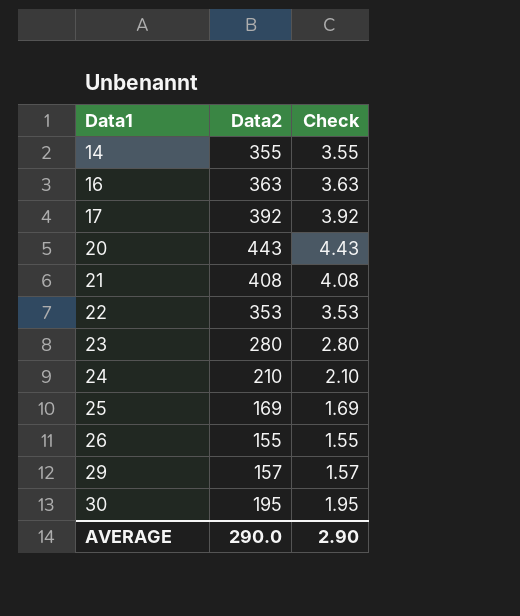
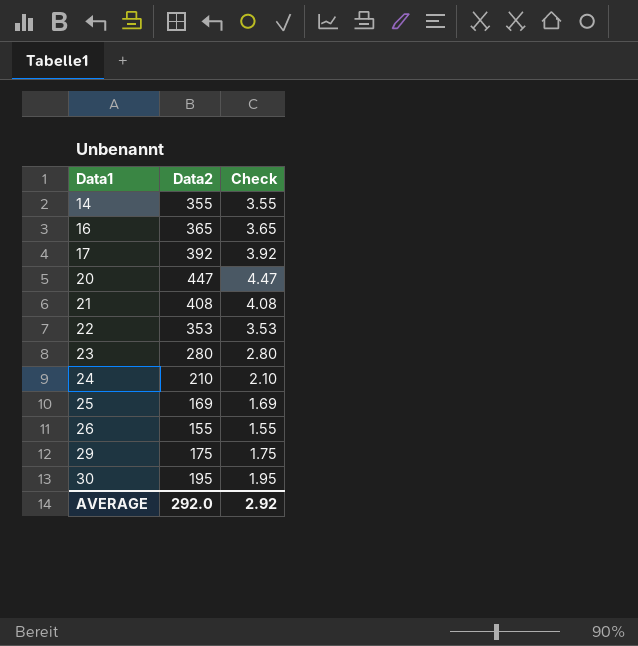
16 | Data2: 363 -> 365
16 | Check: 3.63 -> 3.65
20 | Data2: 443 -> 447
20 | Check: 4.43 -> 4.47
29 | Data2: 157 -> 175
29 | Check: 1.57 -> 1.75
AVERAGE | Data2: 290.0 -> 292.0
AVERAGE | Check: 2.90 -> 2.92

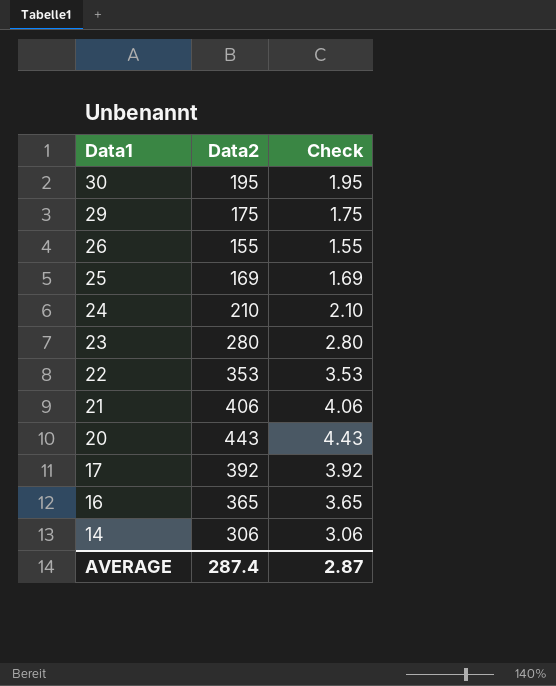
row order: Data1 ascending -> Data1 descending
21 | Data2: 408 -> 406
21 | Check: 4.08 -> 4.06
20 | Data2: 447 -> 443
20 | Check: 4.47 -> 4.43
14 | Data2: 355 -> 306
14 | Check: 3.55 -> 3.06
AVERAGE | Data2: 292.0 -> 287.4
AVERAGE | Check: 2.92 -> 2.87

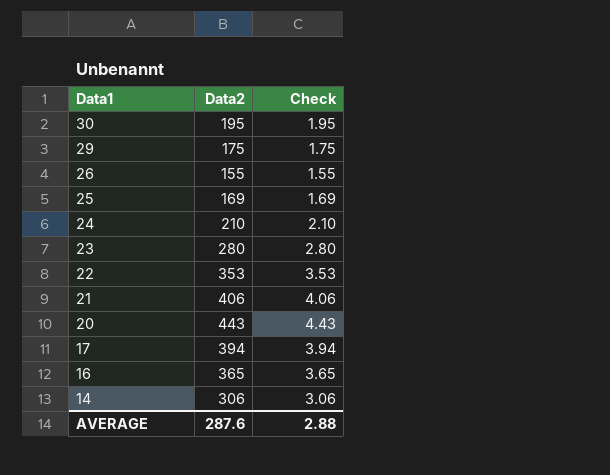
17 | Data2: 392 -> 394
17 | Check: 3.92 -> 3.94
AVERAGE | Data2: 287.4 -> 287.6
AVERAGE | Check: 2.87 -> 2.88

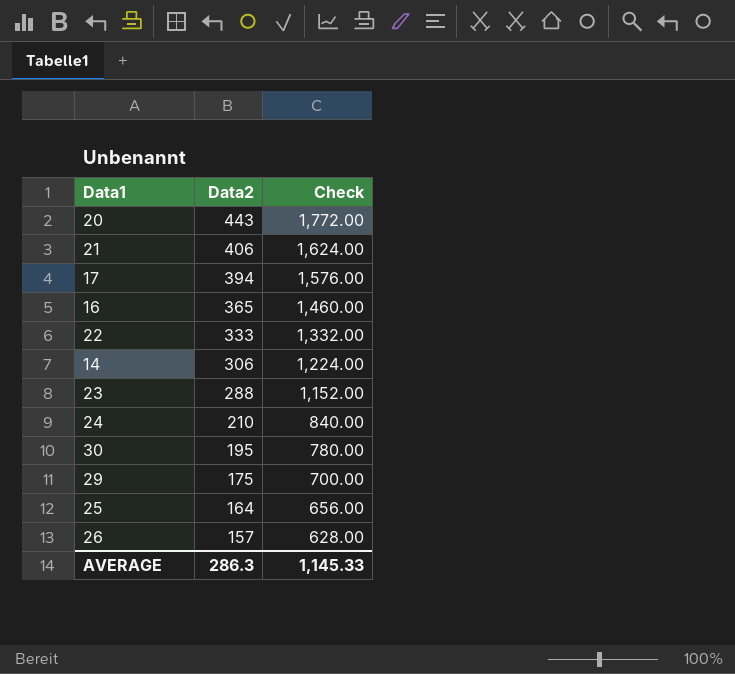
row order: Data1 descending -> Data2 descending
column Check | formula: [Data2] * 0.01 -> [Data2] * 4
22 | Data2: 353 -> 333
23 | Data2: 280 -> 288
25 | Data2: 169 -> 164
26 | Data2: 155 -> 157
AVERAGE | Data2: 287.6 -> 286.3
AVERAGE | Check: 2.88 -> 1,145.33

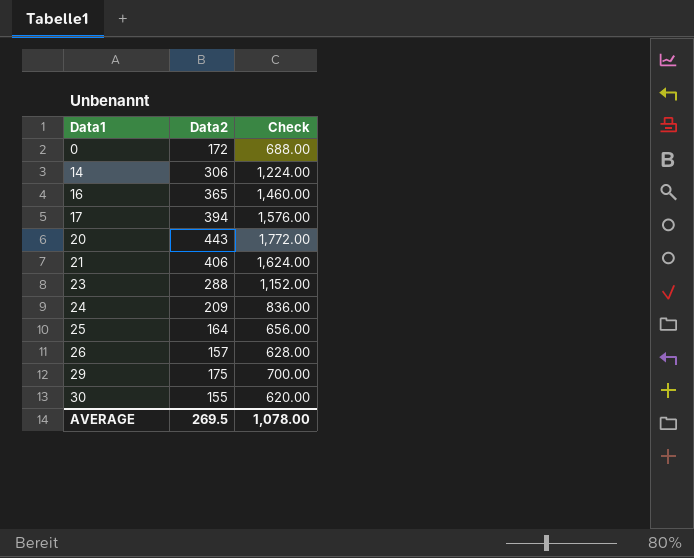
row order: Data2 descending -> Data1 ascending
row 22: 333 | 1,332.00 -> none
row 0: none -> 172 | 688.00
24 | Data2: 210 -> 209
24 | Check: 840.00 -> 836.00
30 | Data2: 195 -> 155
30 | Check: 780.00 -> 620.00
AVERAGE | Data2: 286.3 -> 269.5
AVERAGE | Check: 1,145.33 -> 1,078.00

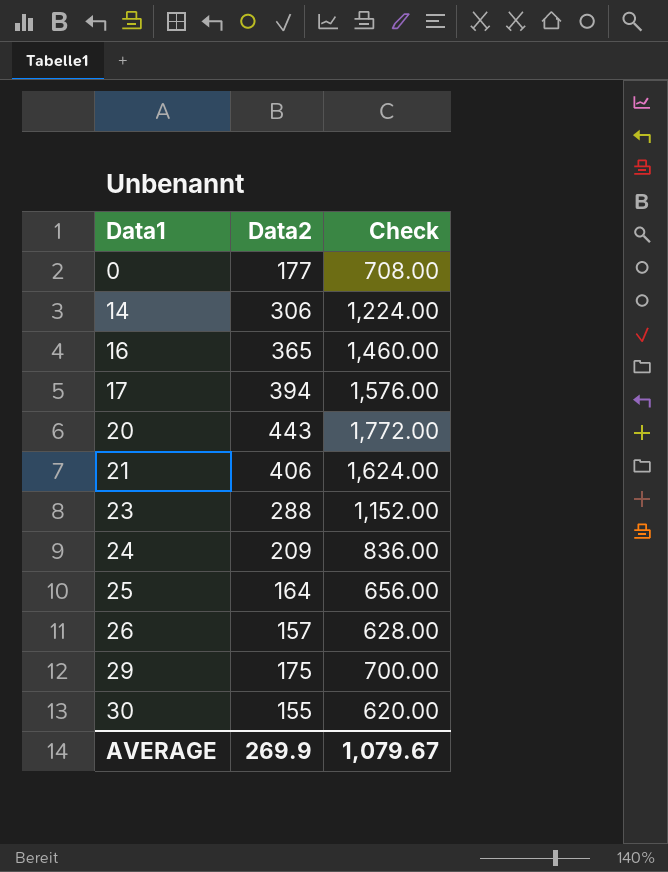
0 | Data2: 172 -> 177
0 | Check: 688.00 -> 708.00
AVERAGE | Data2: 269.5 -> 269.9
AVERAGE | Check: 1,078.00 -> 1,079.67

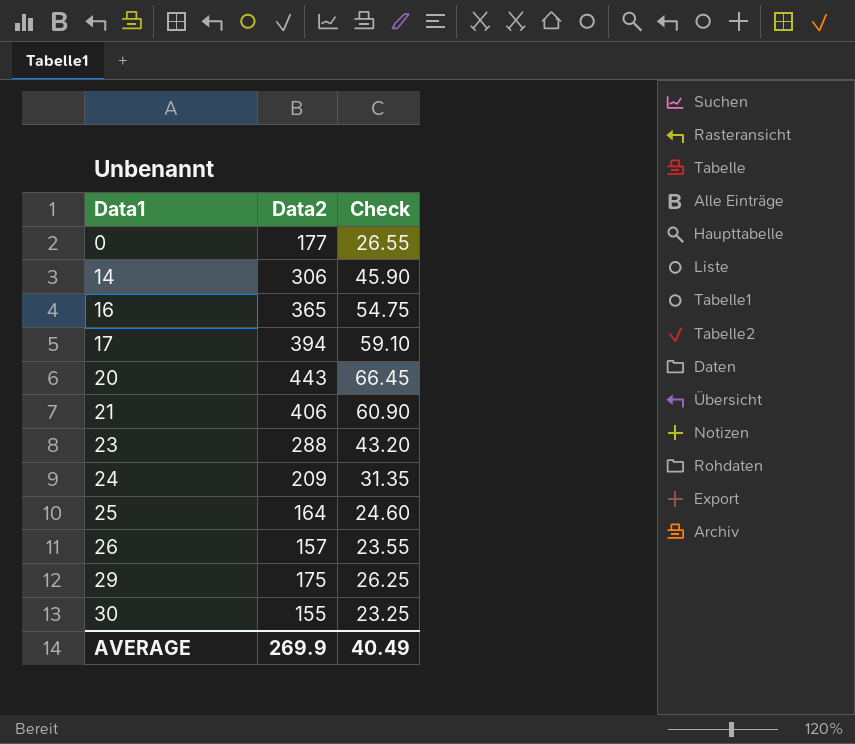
column Check | formula: [Data2] * 4 -> [Data2] * 0.15
AVERAGE | Check: 1,079.67 -> 40.49

